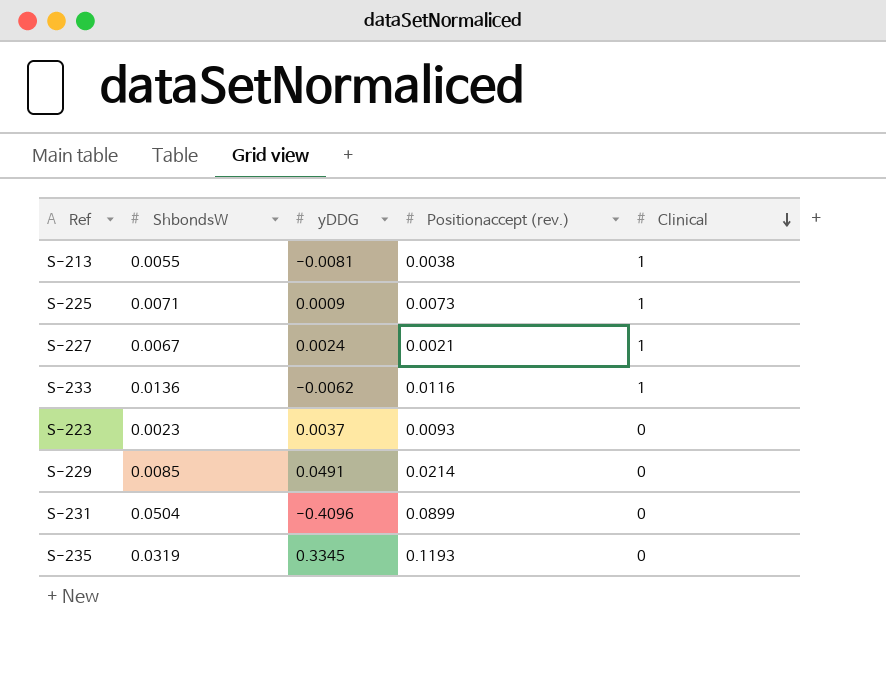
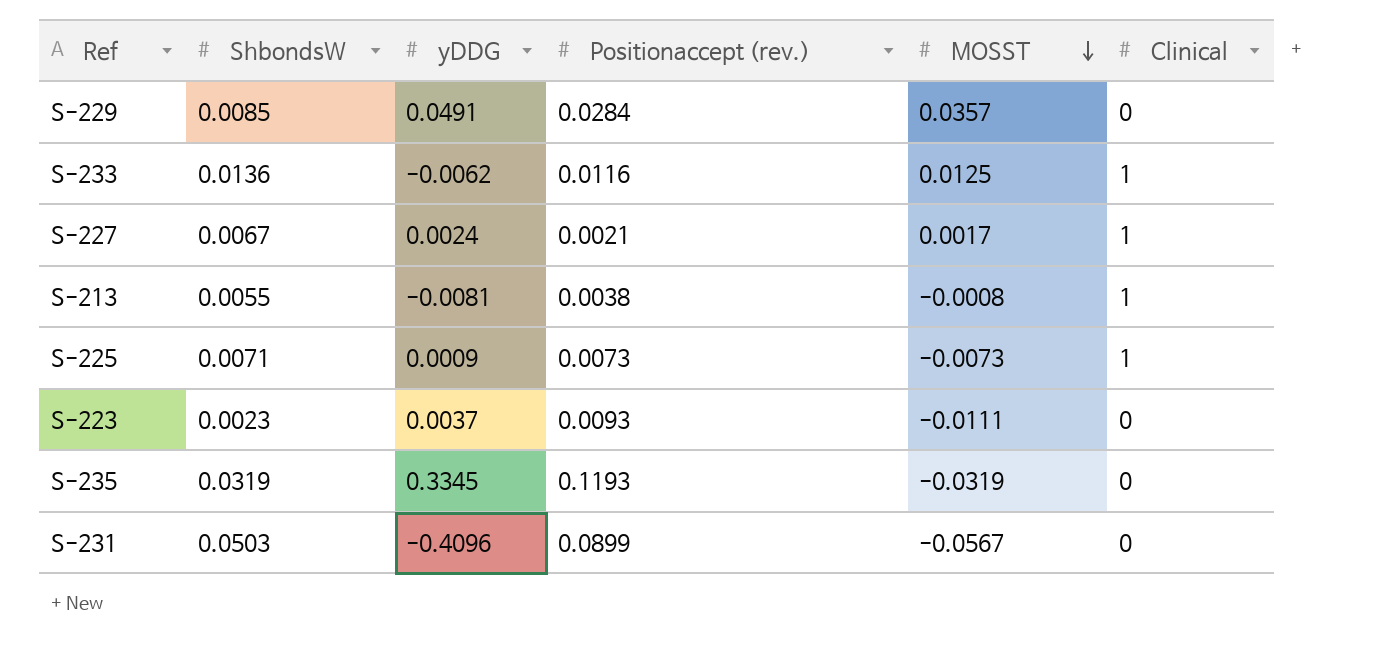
row order: Clinical descending -> MOSST descending
column MOSST | position: none -> 5
S-229 | Positionaccept (rev.): 0.0214 -> 0.0284
S-231 | ShbondsW: 0.0504 -> 0.0503

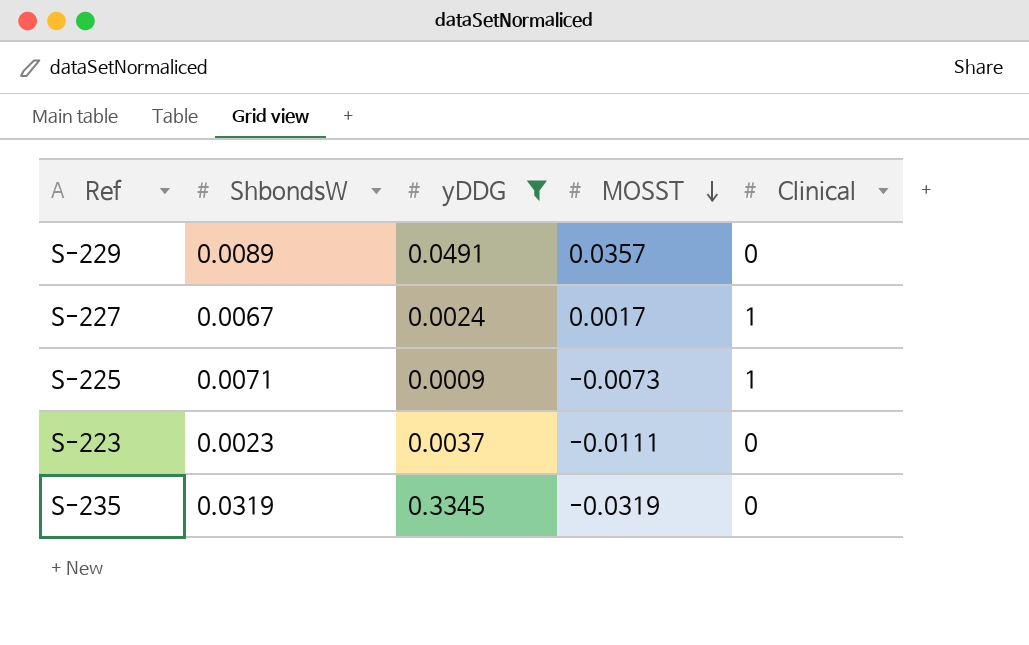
filter: none -> yDDG >= 0.0009
column Positionaccept (rev.) | position: 4 -> none
S-229 | ShbondsW: 0.0085 -> 0.0089

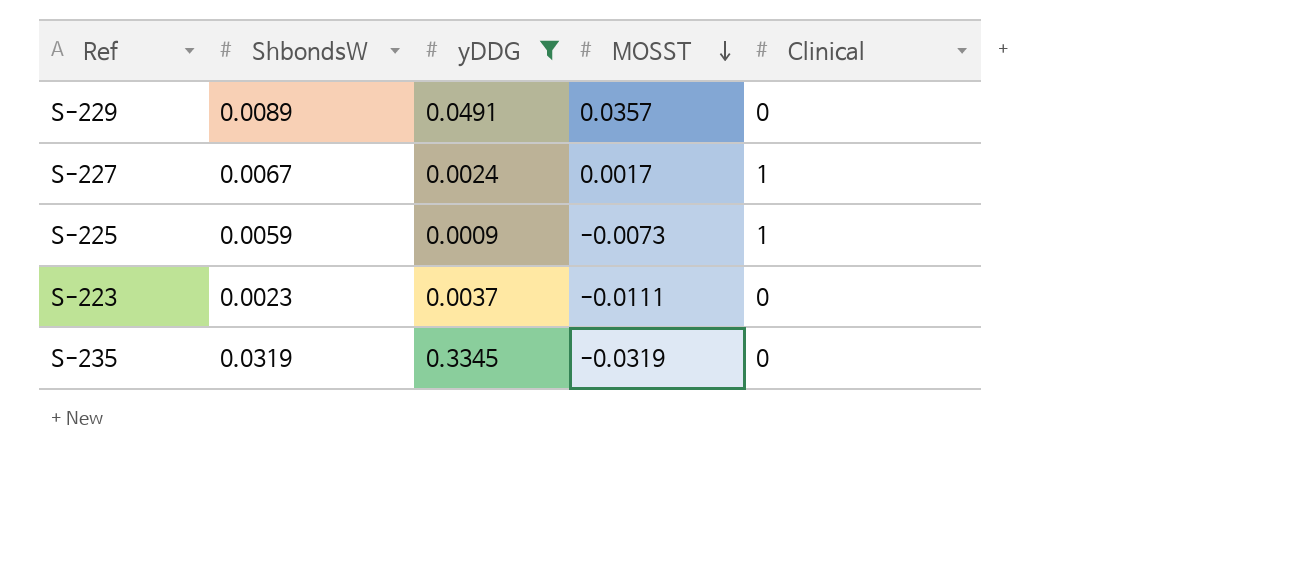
S-225 | ShbondsW: 0.0071 -> 0.0059

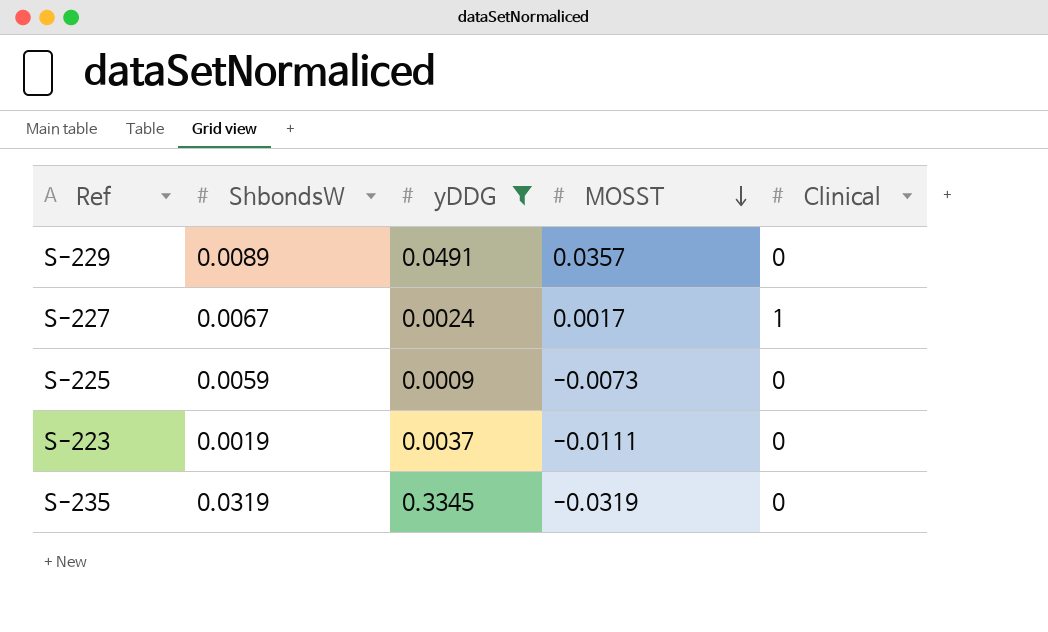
S-225 | Clinical: 1 -> 0
S-223 | ShbondsW: 0.0023 -> 0.0019

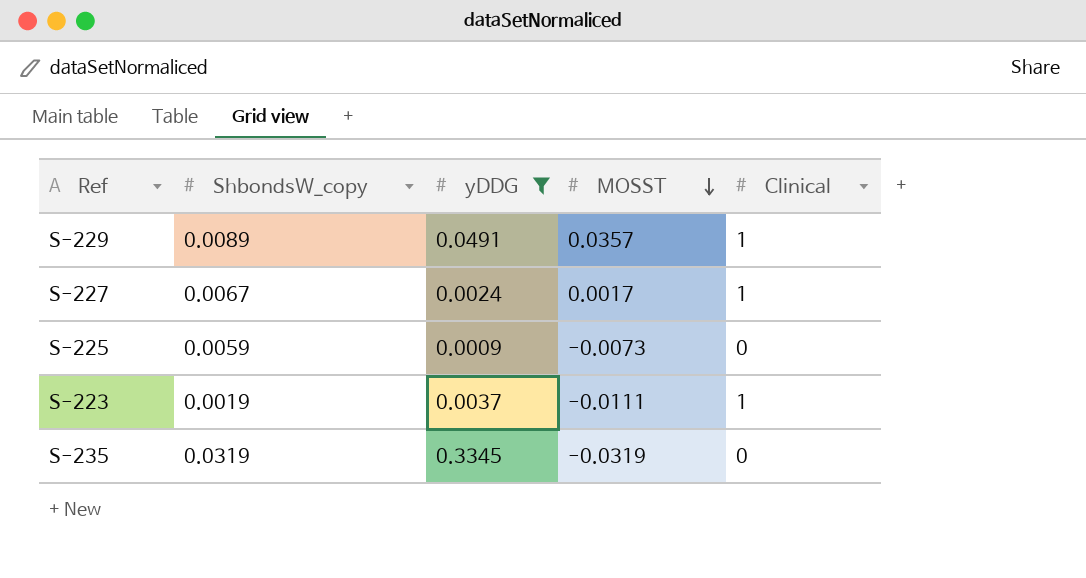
column name: ShbondsW -> ShbondsW_copy
S-229 | Clinical: 0 -> 1
S-223 | Clinical: 0 -> 1

